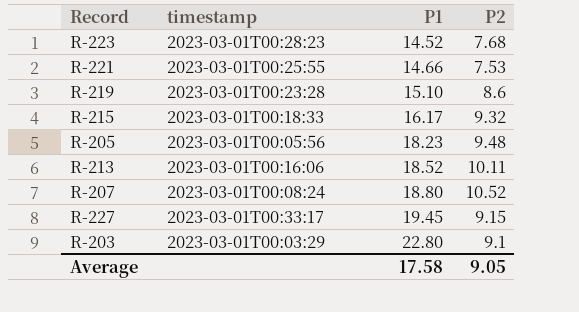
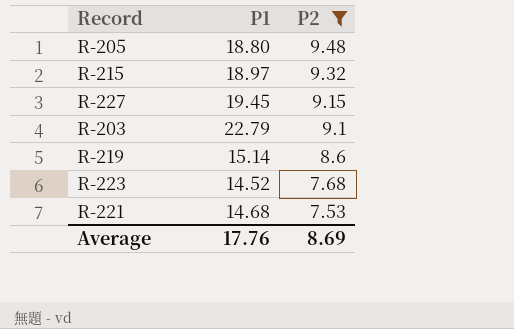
filter: none -> P2 <= 9.48
row order: P1 ascending -> P2 descending
column timestamp | position: 2 -> none
R-205 | P1: 18.23 -> 18.80
R-215 | P1: 16.17 -> 18.97
R-203 | P1: 22.80 -> 22.79
R-219 | P1: 15.10 -> 15.14
R-221 | P1: 14.66 -> 14.68
Average | P1: 17.58 -> 17.76
Average | P2: 9.05 -> 8.69

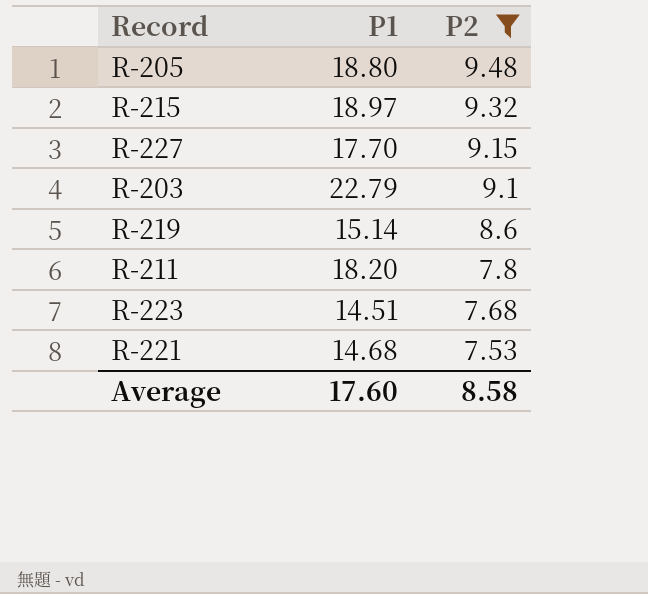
R-227 | P1: 19.45 -> 17.70
row R-211: none -> 18.20 | 7.8
R-223 | P1: 14.52 -> 14.51
Average | P1: 17.76 -> 17.60
Average | P2: 8.69 -> 8.58

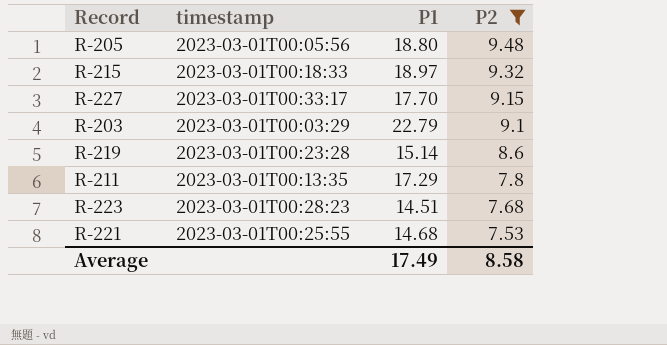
column timestamp | position: none -> 2
R-211 | P1: 18.20 -> 17.29
Average | P1: 17.60 -> 17.49

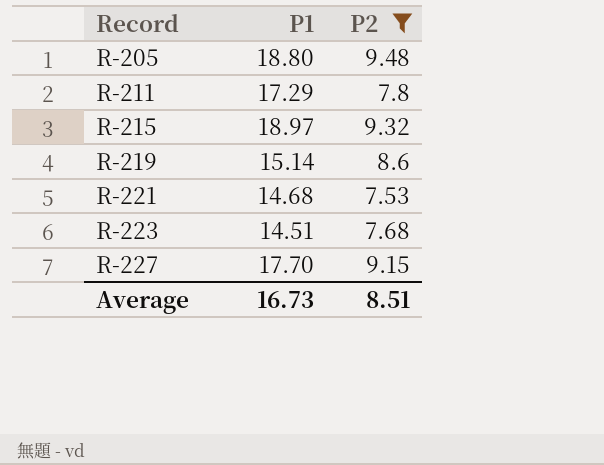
row order: P2 descending -> Record ascending
column timestamp | position: 2 -> none
row R-203: 2023-03-01T00:03:29 | 22.79 | 9.1 -> none
Average | P1: 17.49 -> 16.73
Average | P2: 8.58 -> 8.51

